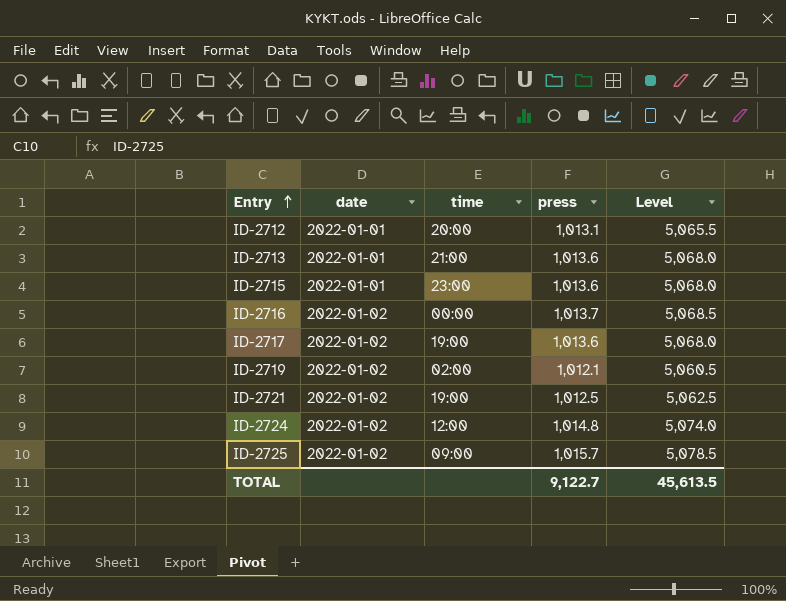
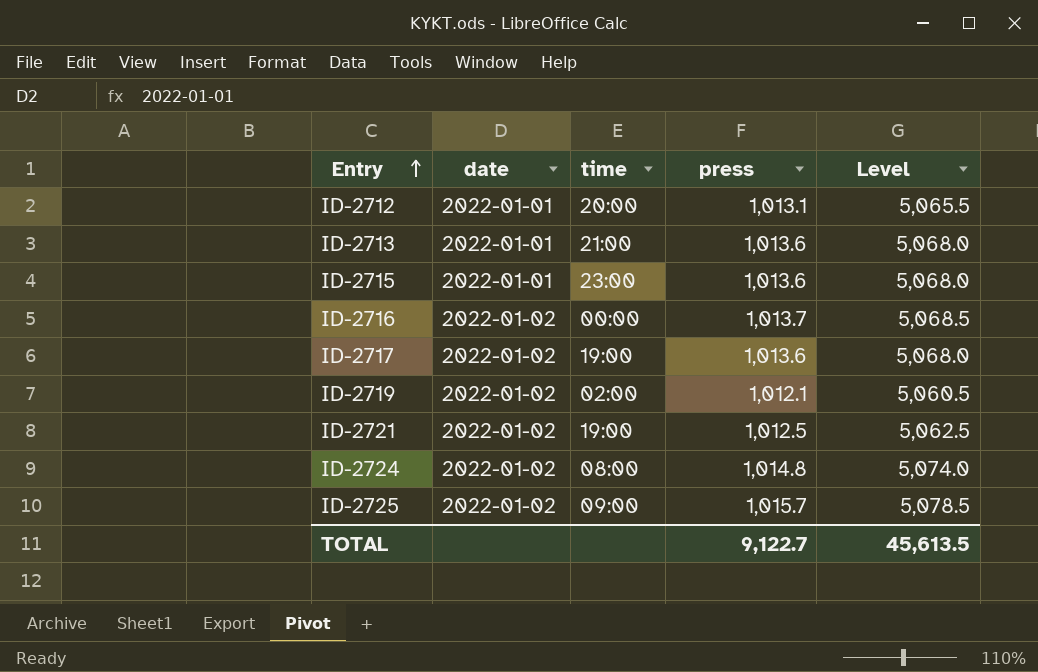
ID-2724 | time: 12:00 -> 08:00

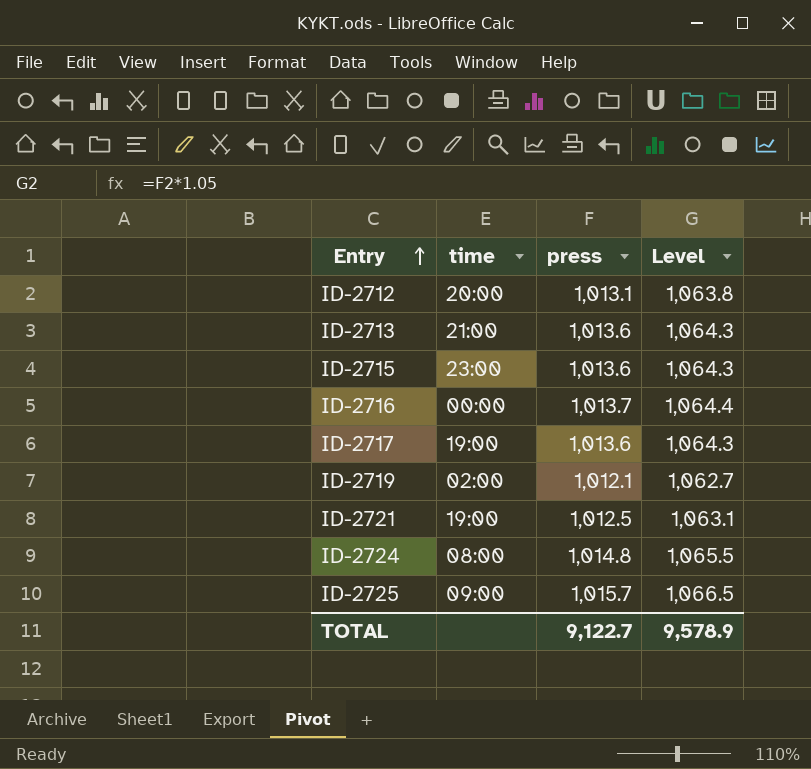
column date | position: 2 -> none
column Level | formula: [press] * 5 -> [press] * 1.05
TOTAL | Level: 45,613.5 -> 9,578.9

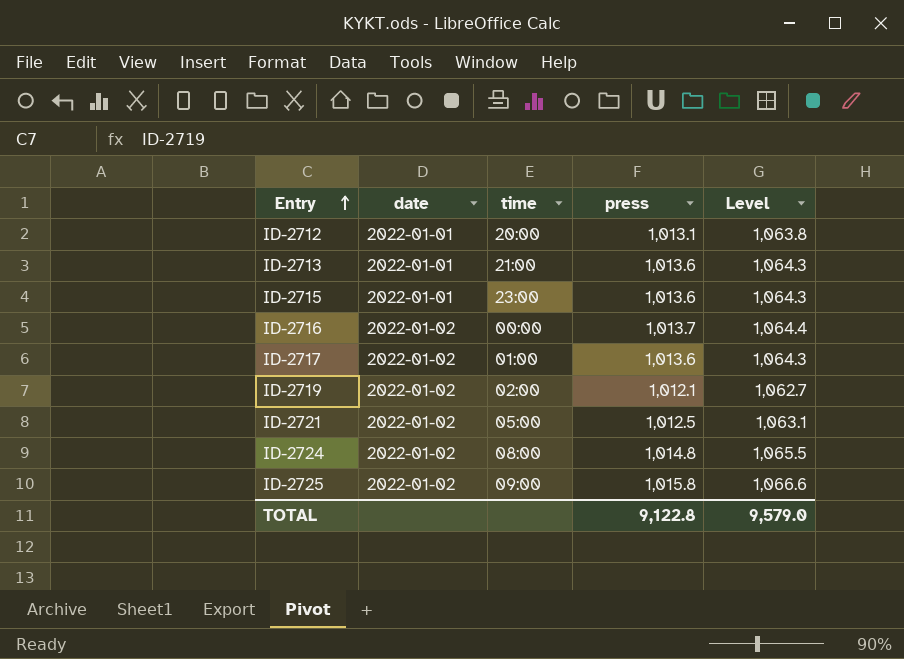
column date | position: none -> 2
ID-2717 | time: 19:00 -> 01:00
ID-2721 | time: 19:00 -> 05:00
ID-2725 | press: 1,015.7 -> 1,015.8
ID-2725 | Level: 1,066.5 -> 1,066.6
TOTAL | press: 9,122.7 -> 9,122.8
TOTAL | Level: 9,578.9 -> 9,579.0

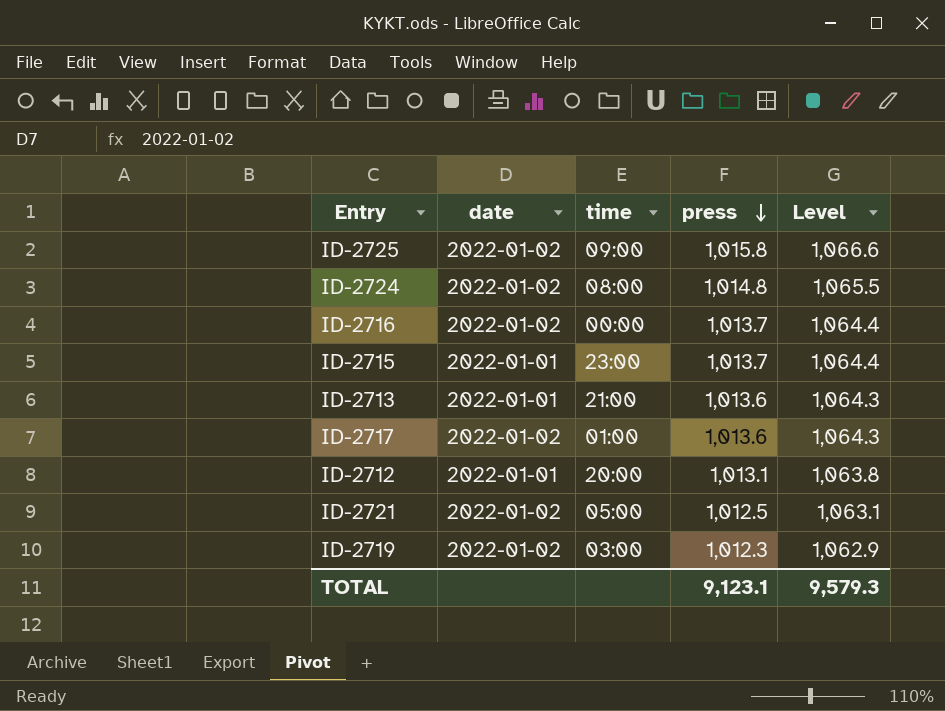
row order: Entry ascending -> press descending
ID-2715 | press: 1,013.6 -> 1,013.7
ID-2715 | Level: 1,064.3 -> 1,064.4
ID-2719 | time: 02:00 -> 03:00
ID-2719 | press: 1,012.1 -> 1,012.3
ID-2719 | Level: 1,062.7 -> 1,062.9
TOTAL | press: 9,122.8 -> 9,123.1
TOTAL | Level: 9,579.0 -> 9,579.3

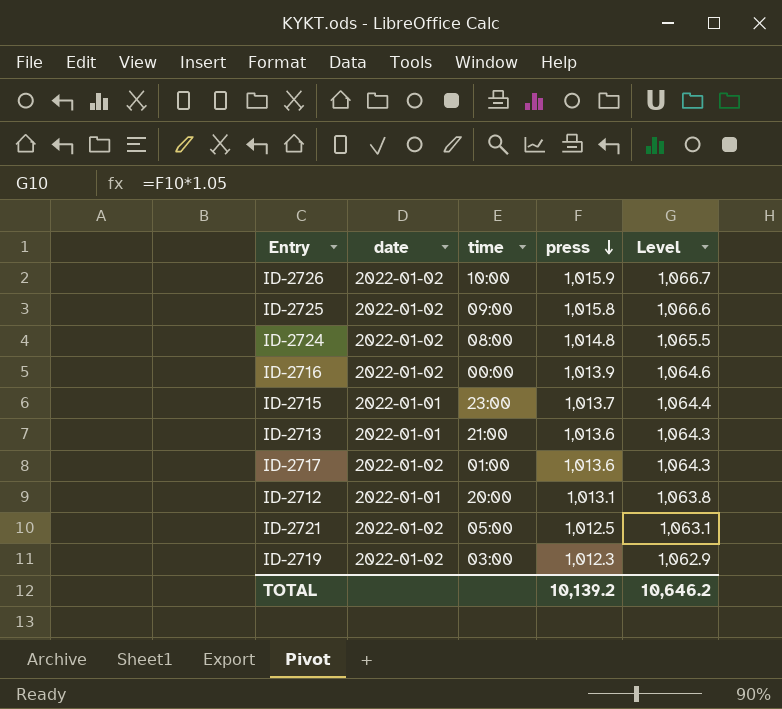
row ID-2726: none -> 2022-01-02 | 10:00 | 1,015.9 | 1,066.7
ID-2716 | press: 1,013.7 -> 1,013.9
ID-2716 | Level: 1,064.4 -> 1,064.6
TOTAL | press: 9,123.1 -> 10,139.2
TOTAL | Level: 9,579.3 -> 10,646.2

